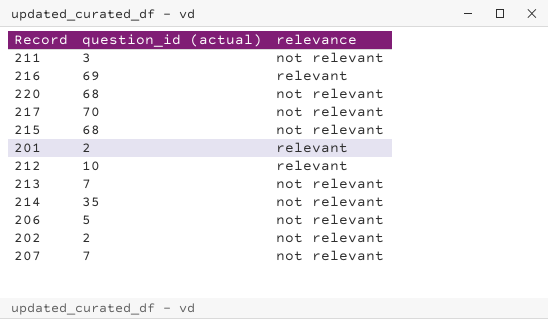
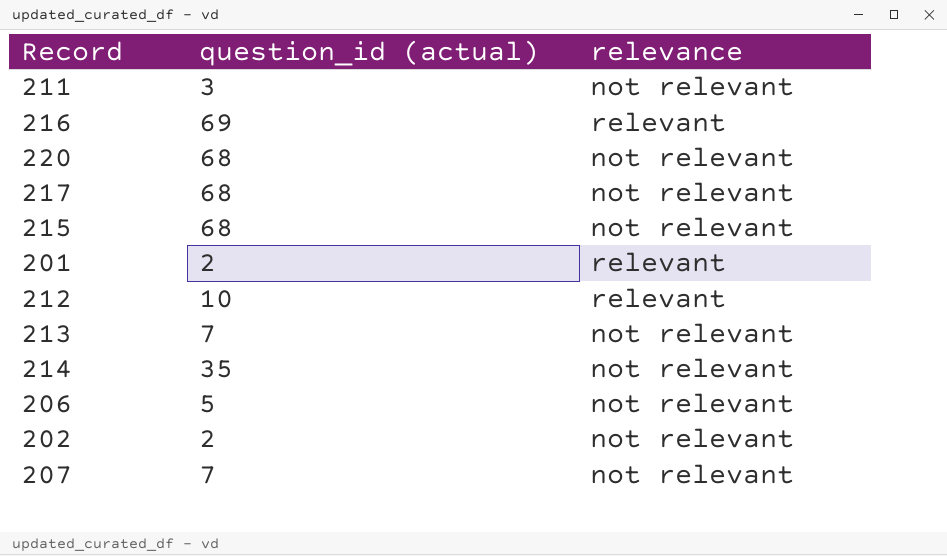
217 | question_id (actual): 70 -> 68

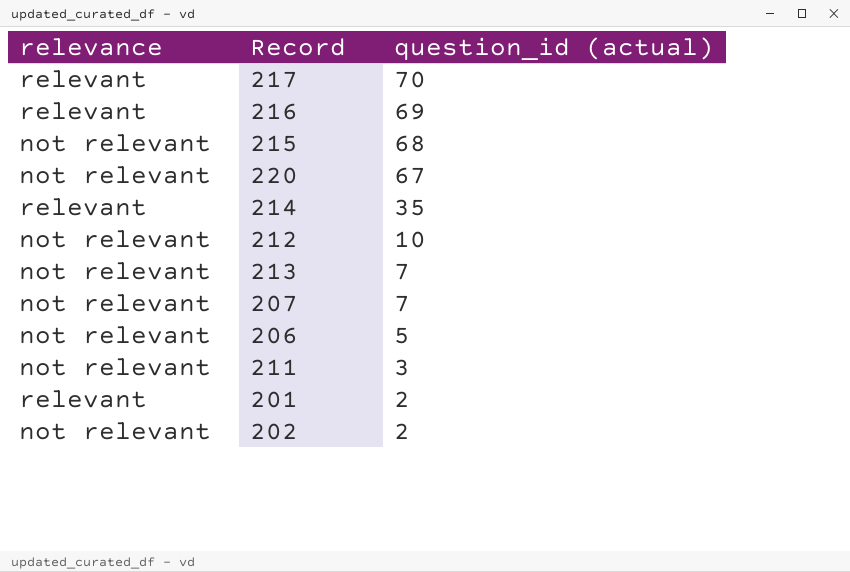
row order: none -> question_id (actual) descending
column relevance | position: 3 -> 1
217 | relevance: not relevant -> relevant
217 | question_id (actual): 68 -> 70
220 | question_id (actual): 68 -> 67
214 | relevance: not relevant -> relevant
212 | relevance: relevant -> not relevant

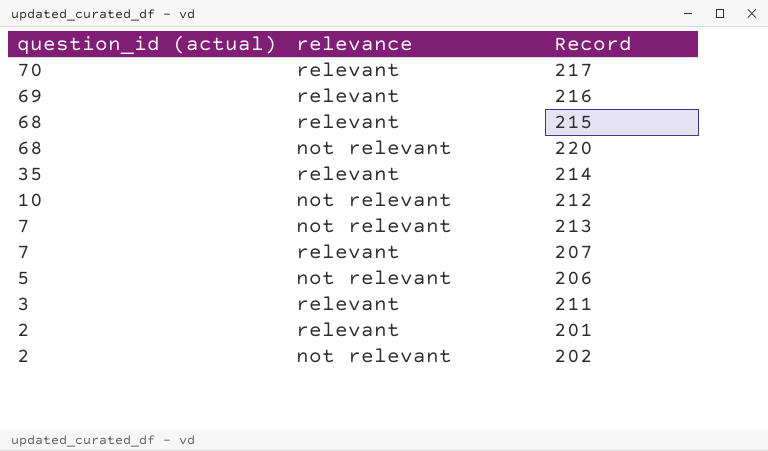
column question_id (actual) | position: 3 -> 1
215 | relevance: not relevant -> relevant
220 | question_id (actual): 67 -> 68
207 | relevance: not relevant -> relevant
211 | relevance: not relevant -> relevant

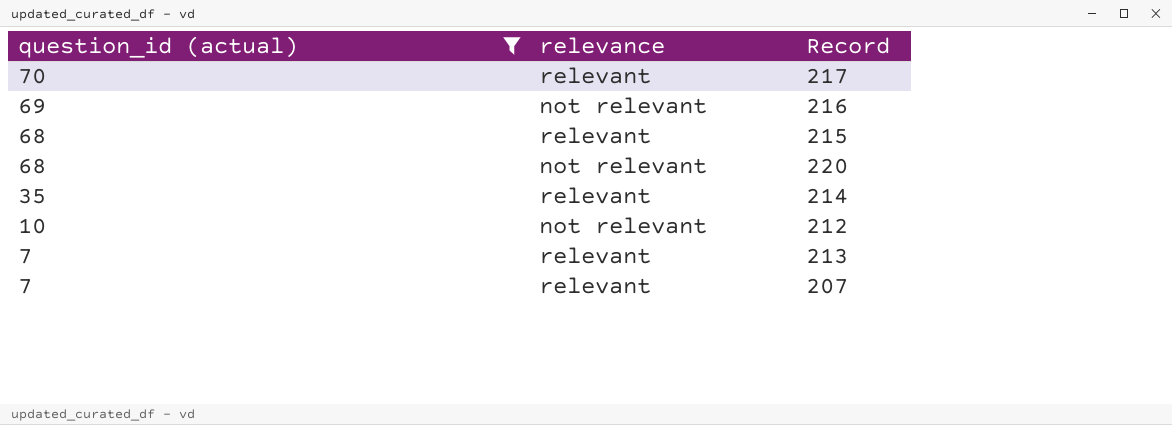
filter: none -> question_id (actual) >= 7
216 | relevance: relevant -> not relevant
213 | relevance: not relevant -> relevant

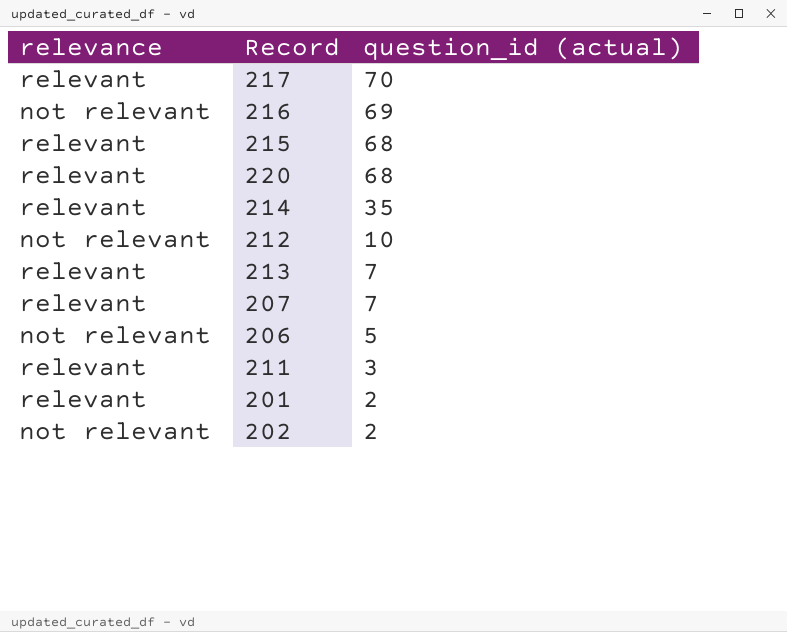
filter: question_id (actual) >= 7 -> none
column question_id (actual) | position: 1 -> 3
220 | relevance: not relevant -> relevant

